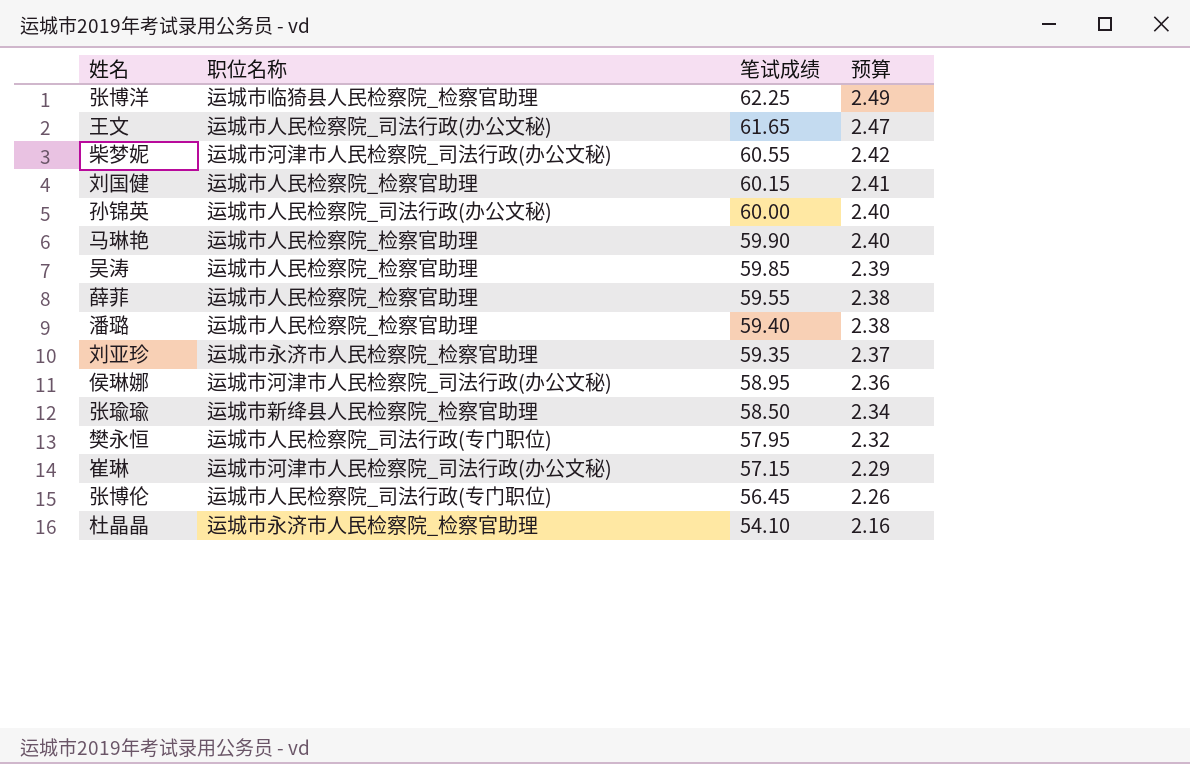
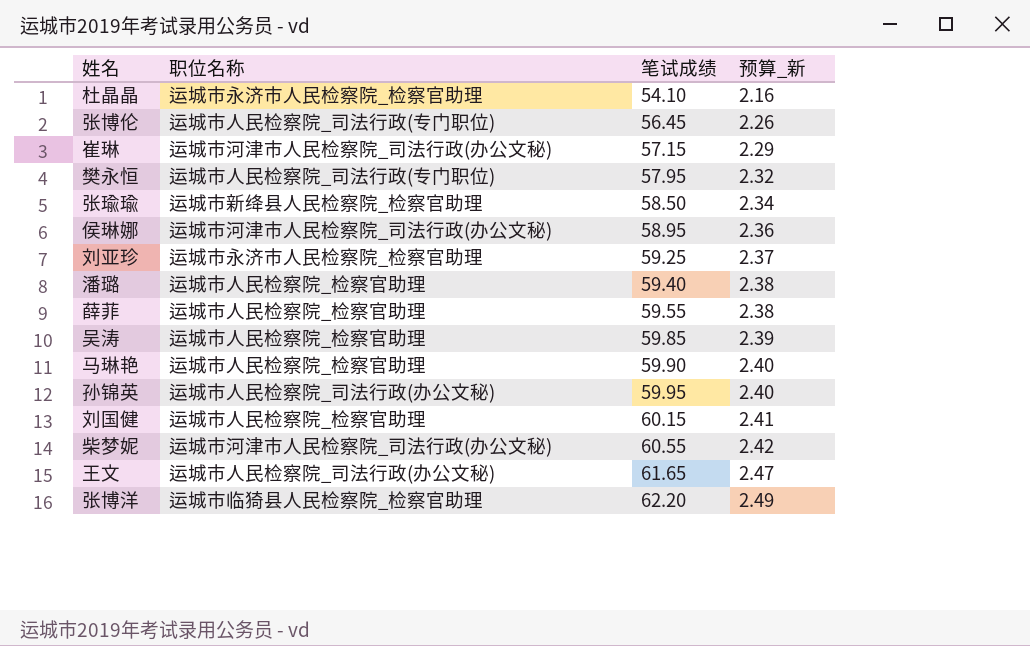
row order: 笔试成绩 descending -> 笔试成绩 ascending
column name: 预算 -> 预算_新
刘亚珍 | 笔试成绩: 59.35 -> 59.25
孙锦英 | 笔试成绩: 60.00 -> 59.95
张博洋 | 笔试成绩: 62.25 -> 62.20

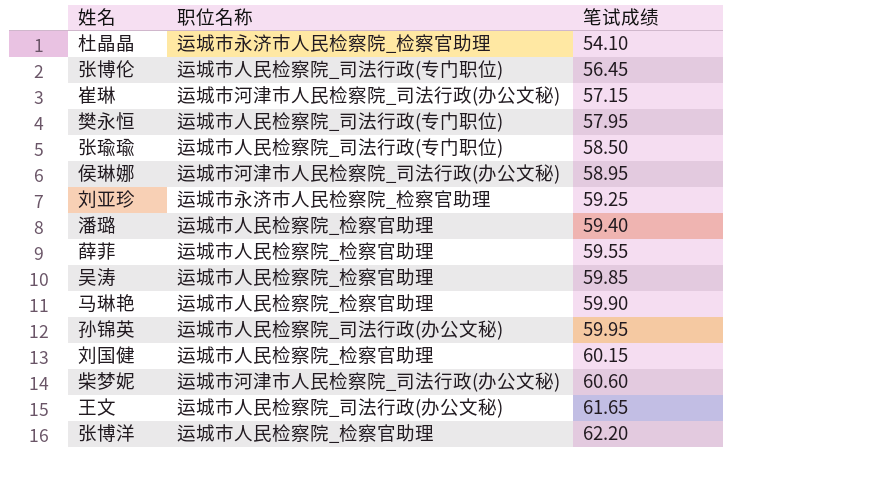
column 预算_新 | formula: [笔试成绩] * 0.04 -> none
张瑜瑜 | 职位名称: 运城市新绛县人民检察院_检察官助理 -> 运城市人民检察院_司法行政(专门职位)
柴梦妮 | 笔试成绩: 60.55 -> 60.60
张博洋 | 职位名称: 运城市临猗县人民检察院_检察官助理 -> 运城市人民检察院_检察官助理

